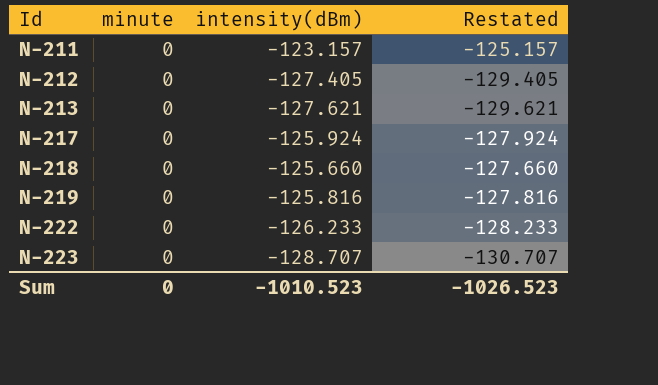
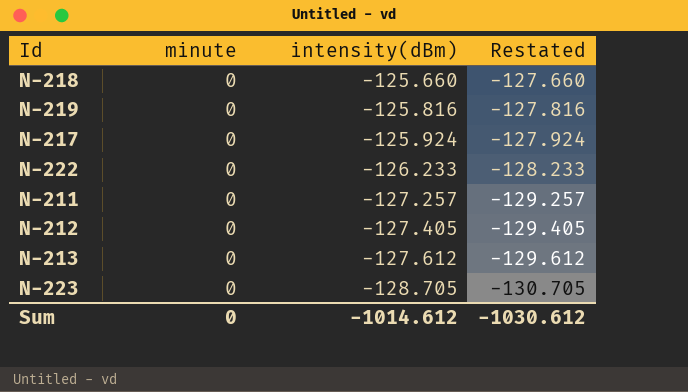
row order: Id ascending -> intensity(dBm) descending
N-211 | intensity(dBm): -123.157 -> -127.257
N-211 | Restated: -125.157 -> -129.257
N-213 | intensity(dBm): -127.621 -> -127.612
N-213 | Restated: -129.621 -> -129.612
N-223 | intensity(dBm): -128.707 -> -128.705
N-223 | Restated: -130.707 -> -130.705
Sum | intensity(dBm): -1010.523 -> -1014.612
Sum | Restated: -1026.523 -> -1030.612

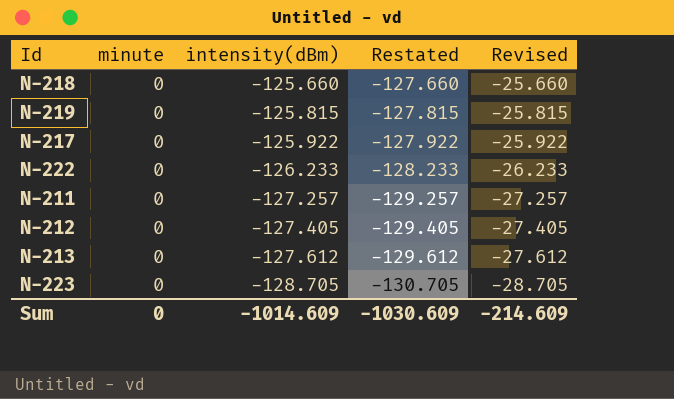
column Revised | formula: none -> [intensity(dBm)] + 100
N-219 | intensity(dBm): -125.816 -> -125.815
N-219 | Restated: -127.816 -> -127.815
N-217 | intensity(dBm): -125.924 -> -125.922
N-217 | Restated: -127.924 -> -127.922
Sum | intensity(dBm): -1014.612 -> -1014.609
Sum | Restated: -1030.612 -> -1030.609

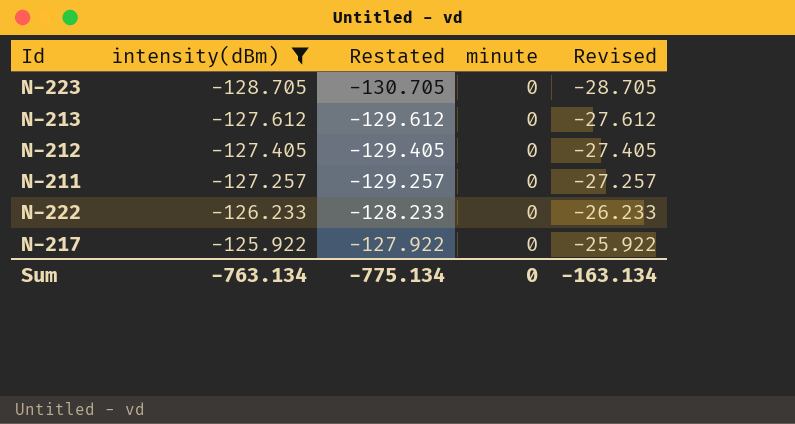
filter: none -> intensity(dBm) <= -125.922
row order: intensity(dBm) descending -> intensity(dBm) ascending
column minute | position: 2 -> 4
Sum | intensity(dBm): -1014.609 -> -763.134
Sum | Restated: -1030.609 -> -775.134
Sum | Revised: -214.609 -> -163.134

